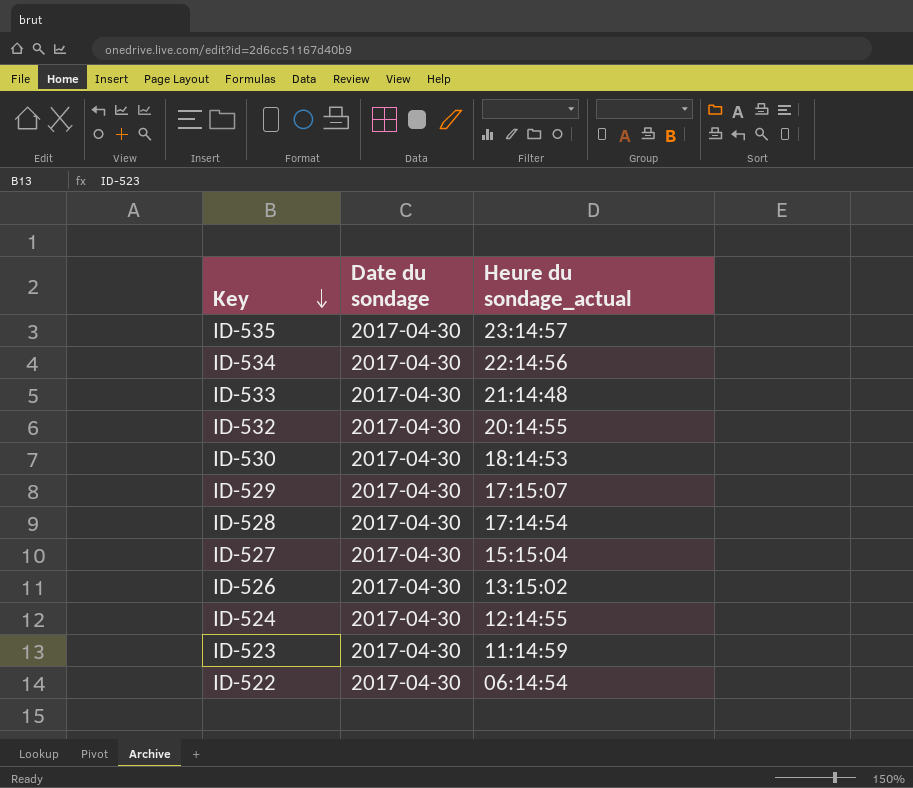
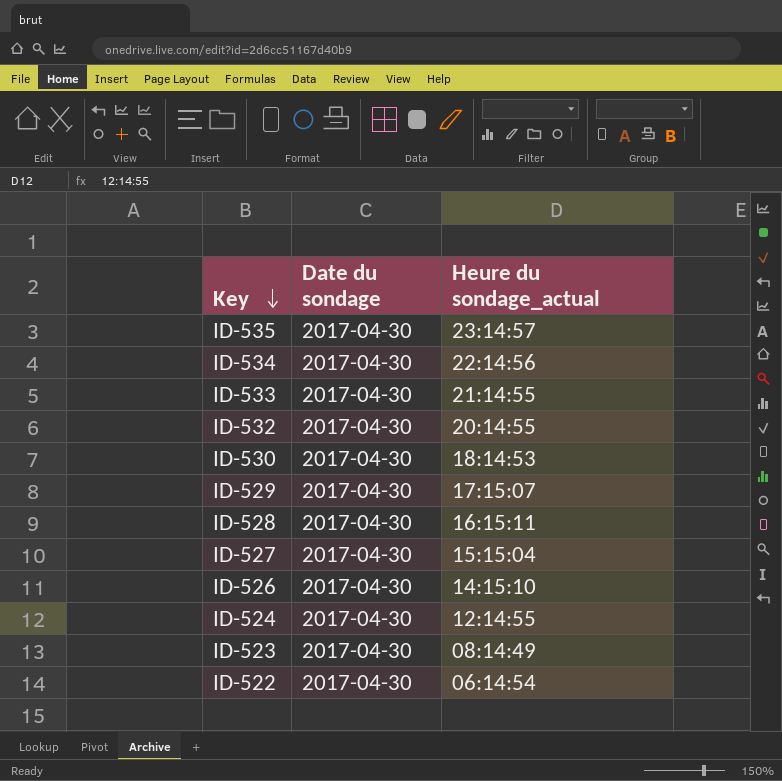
ID-533 | Heure du sondage_actual: 21:14:48 -> 21:14:55
ID-528 | Heure du sondage_actual: 17:14:54 -> 16:15:11
ID-526 | Heure du sondage_actual: 13:15:02 -> 14:15:10
ID-523 | Heure du sondage_actual: 11:14:59 -> 08:14:49

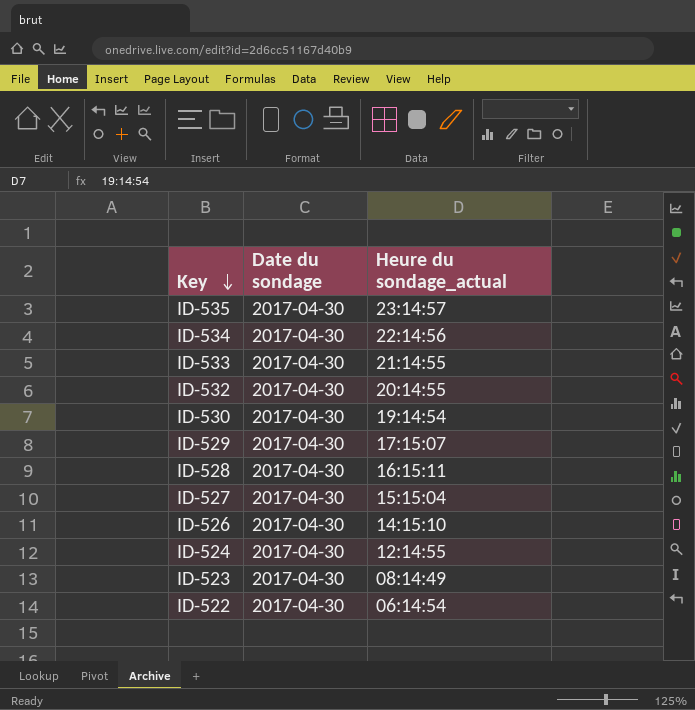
ID-530 | Heure du sondage_actual: 18:14:53 -> 19:14:54

